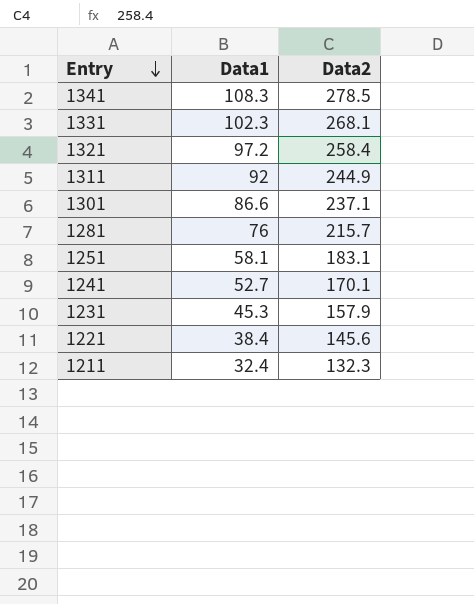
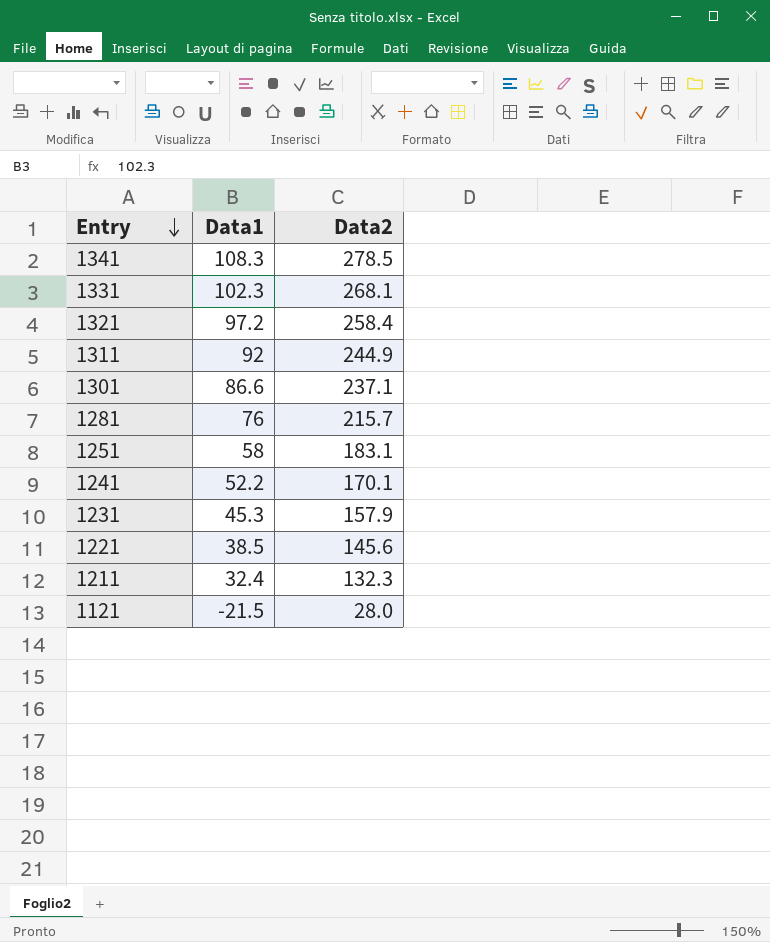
1251 | Data1: 58.1 -> 58
1241 | Data1: 52.7 -> 52.2
1221 | Data1: 38.4 -> 38.5
row 1121: none -> -21.5 | 28.0

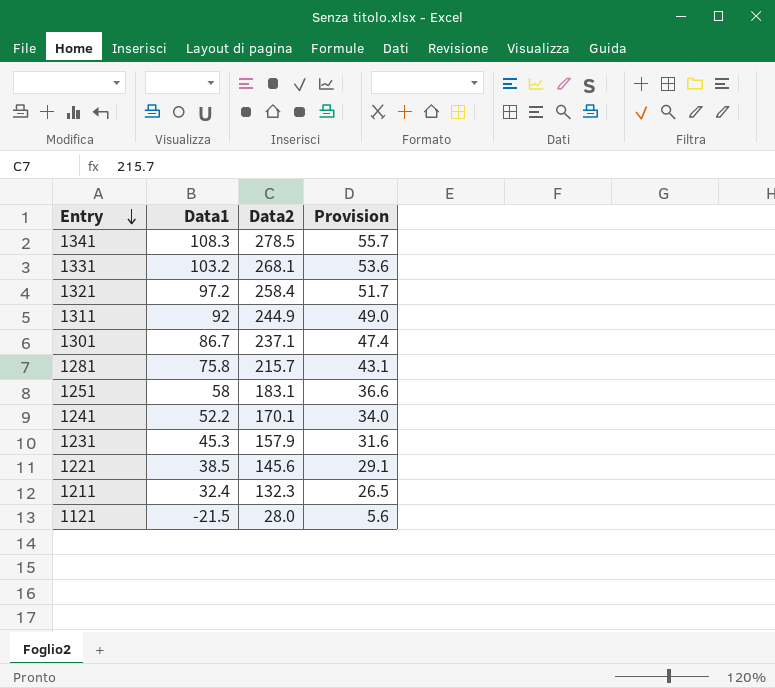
column Provision | formula: none -> [Data2] * 0.2
1331 | Data1: 102.3 -> 103.2
1301 | Data1: 86.6 -> 86.7
1281 | Data1: 76 -> 75.8

